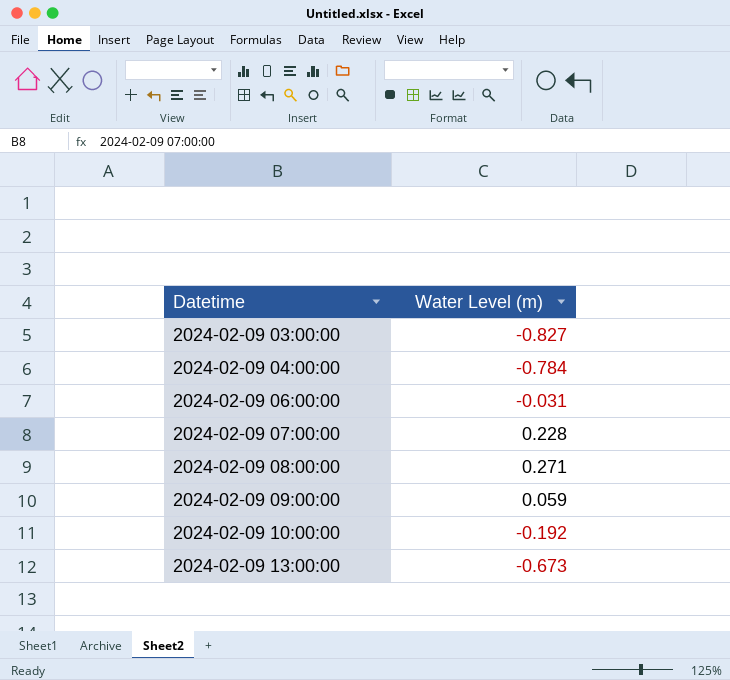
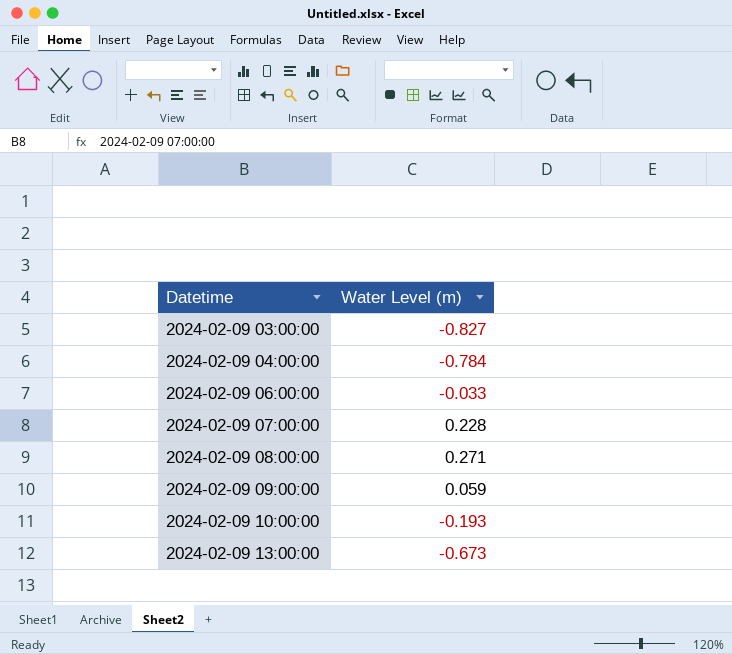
2024-02-09 06:00:00 | Water Level (m): -0.031 -> -0.033
2024-02-09 10:00:00 | Water Level (m): -0.192 -> -0.193

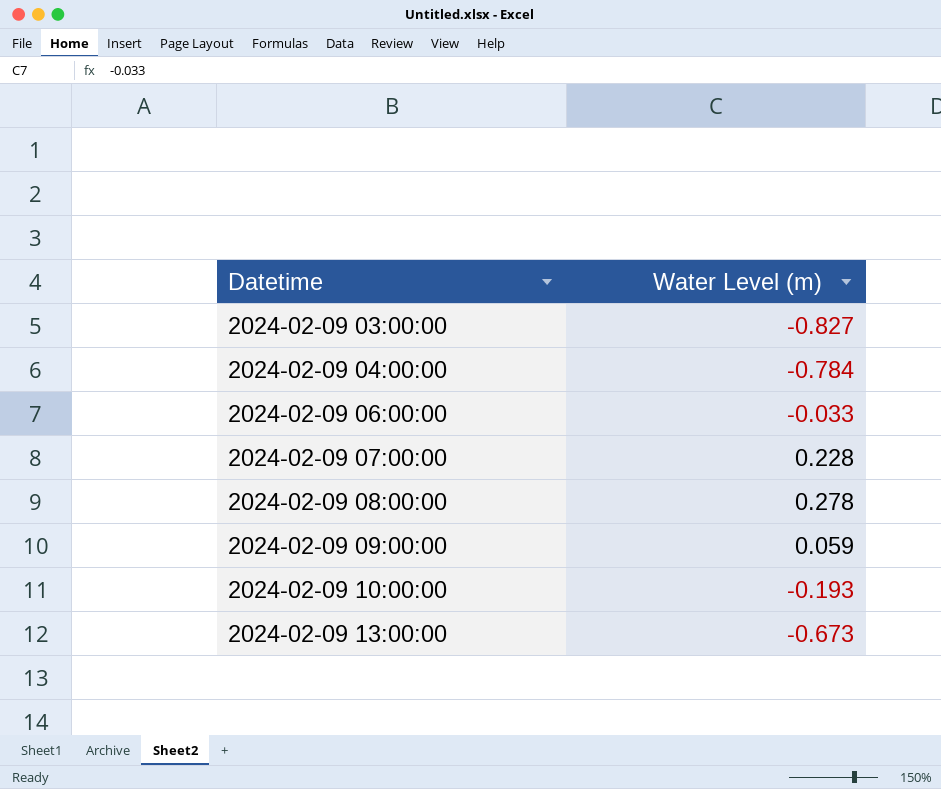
2024-02-09 08:00:00 | Water Level (m): 0.271 -> 0.278

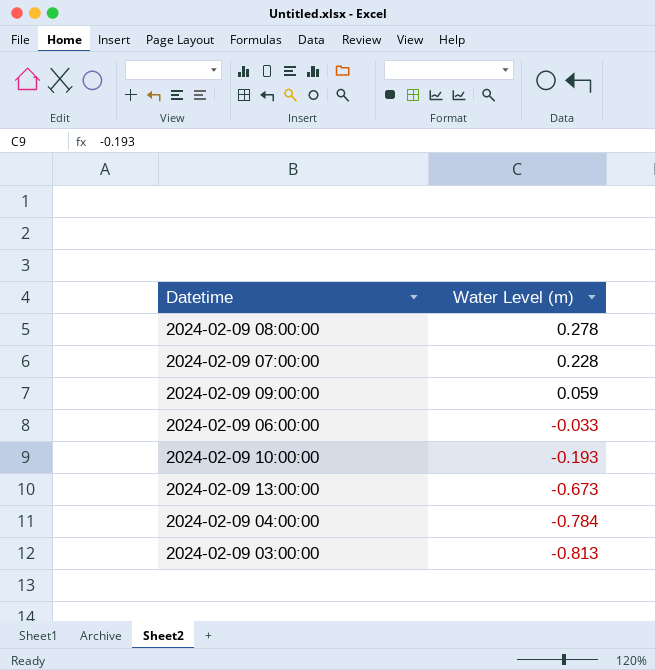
row order: Datetime ascending -> Water Level (m) descending
2024-02-09 03:00:00 | Water Level (m): -0.827 -> -0.813

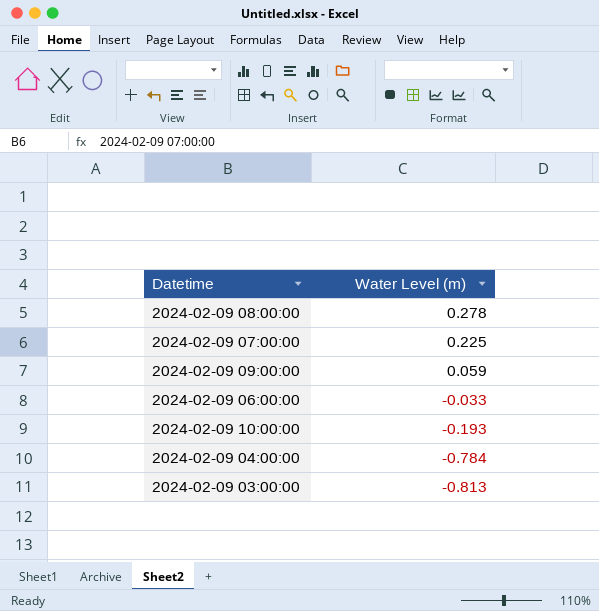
row 2024-02-09 13:00:00: -0.673 -> none
2024-02-09 07:00:00 | Water Level (m): 0.228 -> 0.225

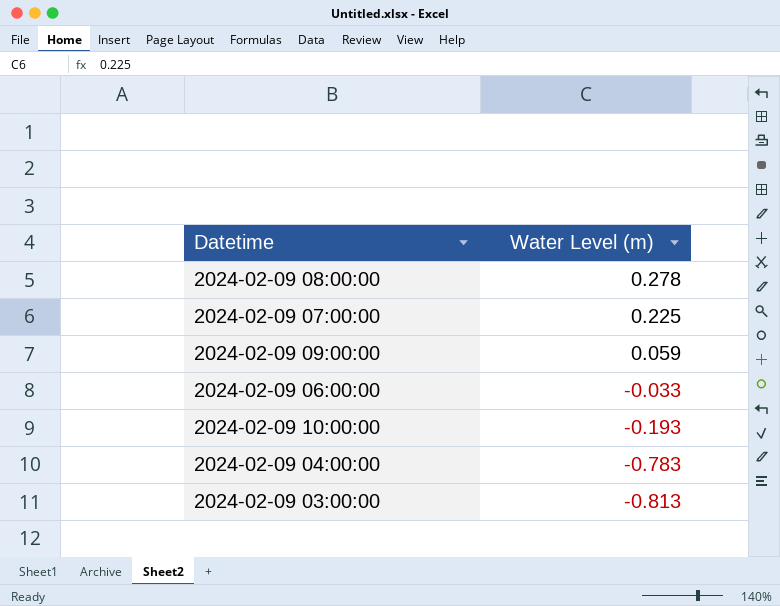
2024-02-09 04:00:00 | Water Level (m): -0.784 -> -0.783

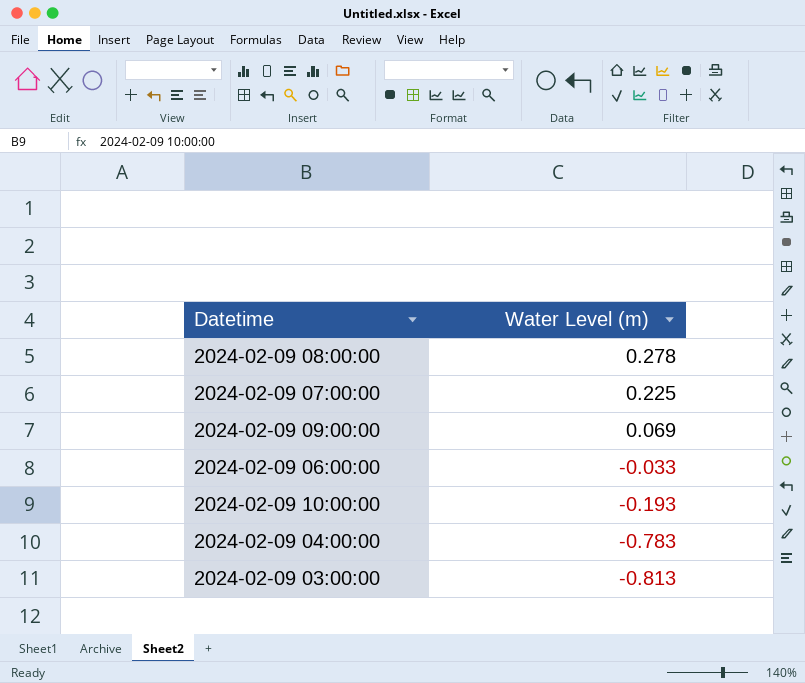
2024-02-09 09:00:00 | Water Level (m): 0.059 -> 0.069

